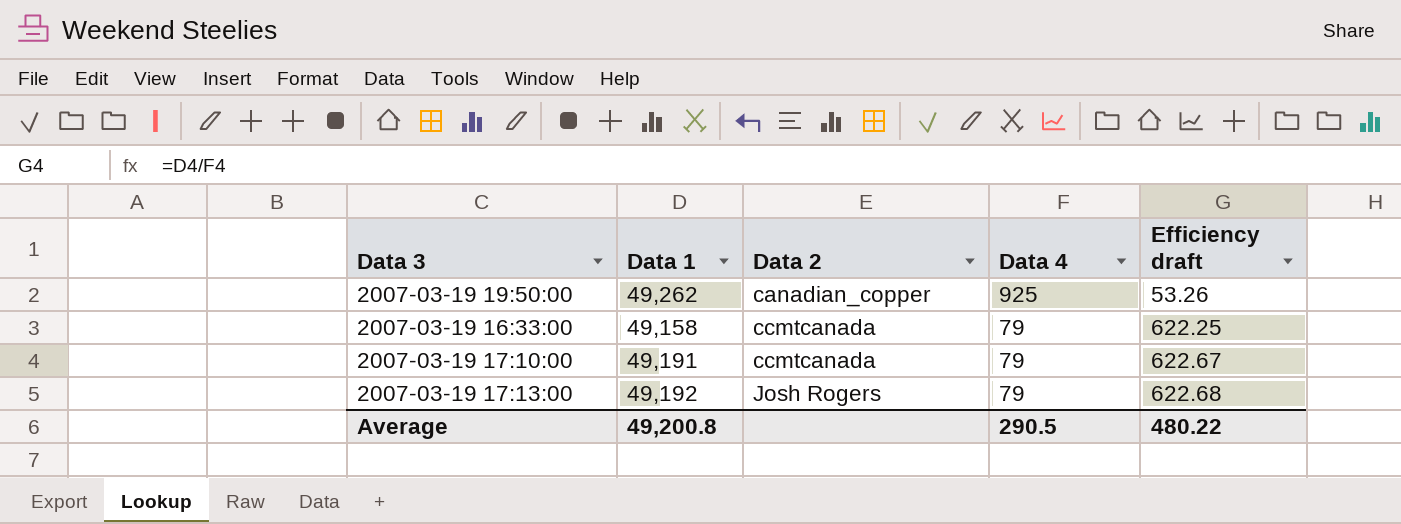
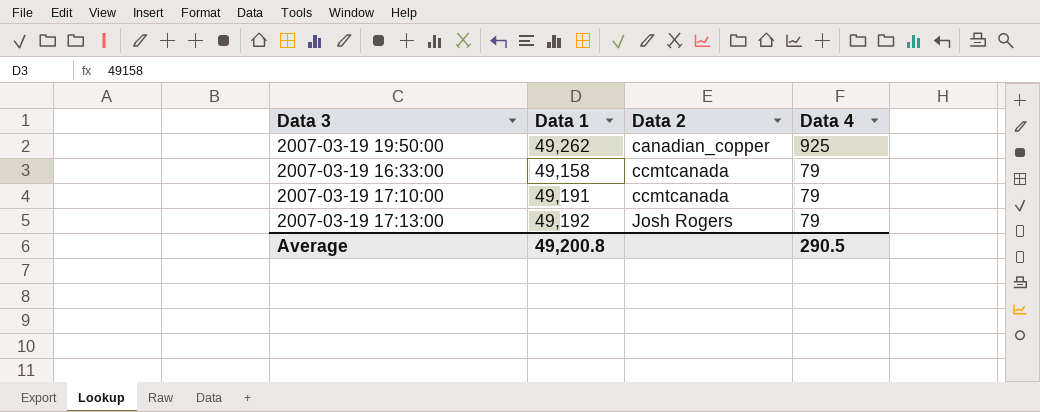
column Efficiency draft | formula: [Data 1] / [Data 4] -> none

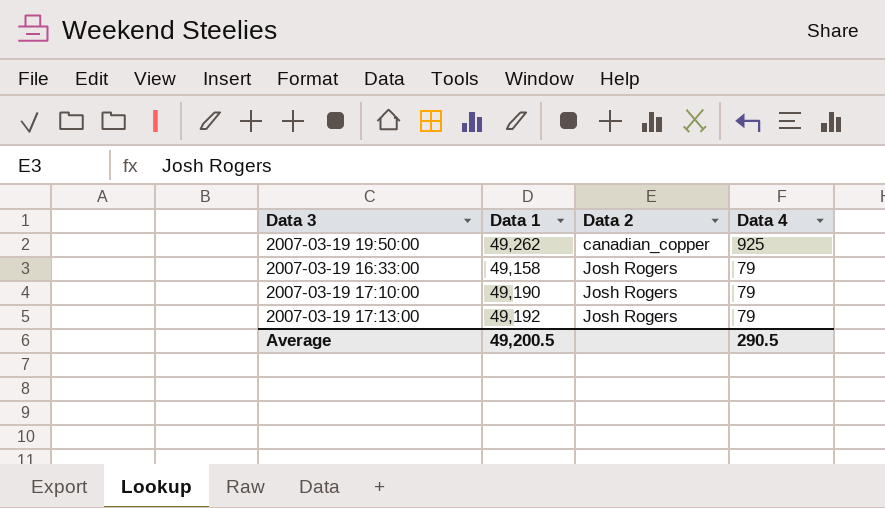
2007-03-19 16:33:00 | Data 2: ccmtcanada -> Josh Rogers
2007-03-19 17:10:00 | Data 1: 49,191 -> 49,190
2007-03-19 17:10:00 | Data 2: ccmtcanada -> Josh Rogers
Average | Data 1: 49,200.8 -> 49,200.5

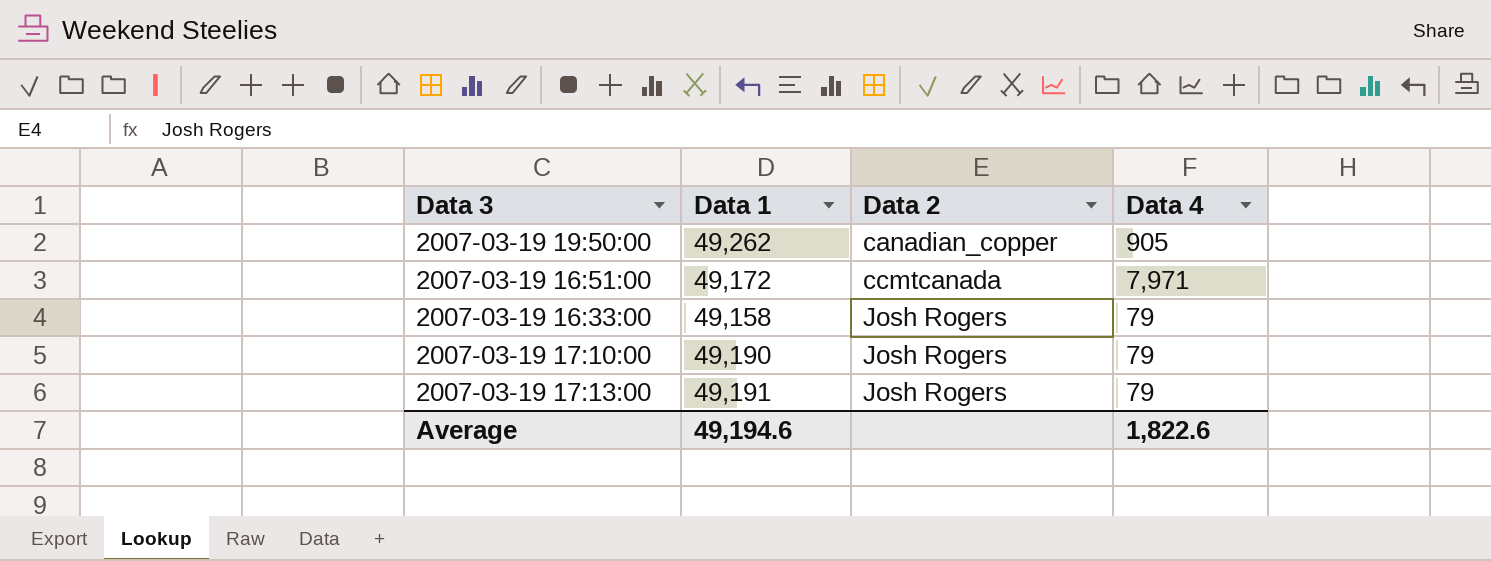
2007-03-19 19:50:00 | Data 4: 925 -> 905
row 2007-03-19 16:51:00: none -> 49,172 | ccmtcanada | 7,971
2007-03-19 17:13:00 | Data 1: 49,192 -> 49,191
Average | Data 1: 49,200.5 -> 49,194.6
Average | Data 4: 290.5 -> 1,822.6

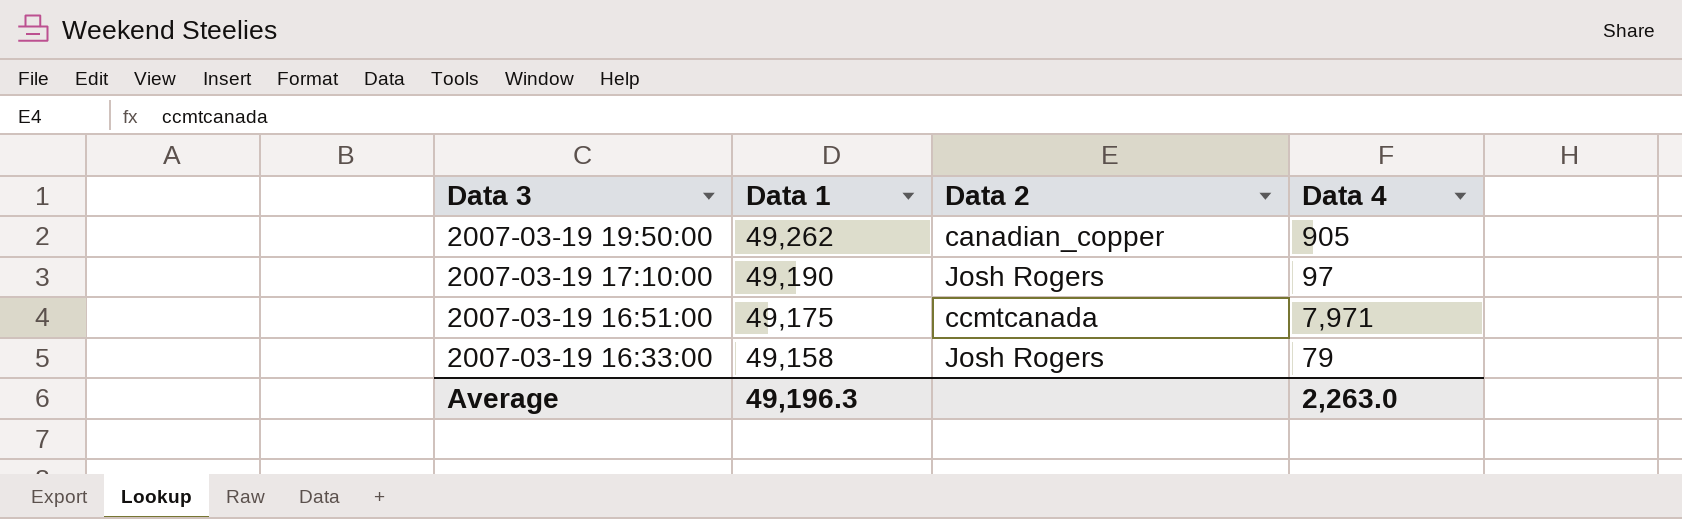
row order: Data 2 ascending -> Data 3 descending
row 2007-03-19 17:13:00: 49,191 | Josh Rogers | 79 -> none
2007-03-19 17:10:00 | Data 4: 79 -> 97
2007-03-19 16:51:00 | Data 1: 49,172 -> 49,175
Average | Data 1: 49,194.6 -> 49,196.3
Average | Data 4: 1,822.6 -> 2,263.0

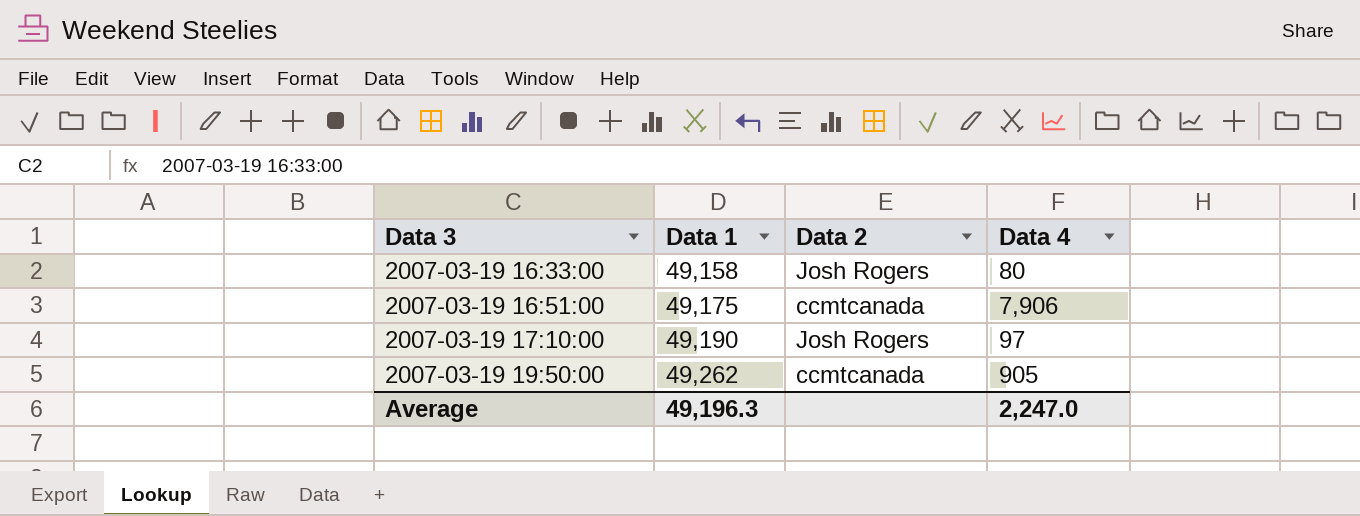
row order: Data 3 descending -> Data 3 ascending
2007-03-19 16:33:00 | Data 4: 79 -> 80
2007-03-19 16:51:00 | Data 4: 7,971 -> 7,906
2007-03-19 19:50:00 | Data 2: canadian_copper -> ccmtcanada
Average | Data 4: 2,263.0 -> 2,247.0

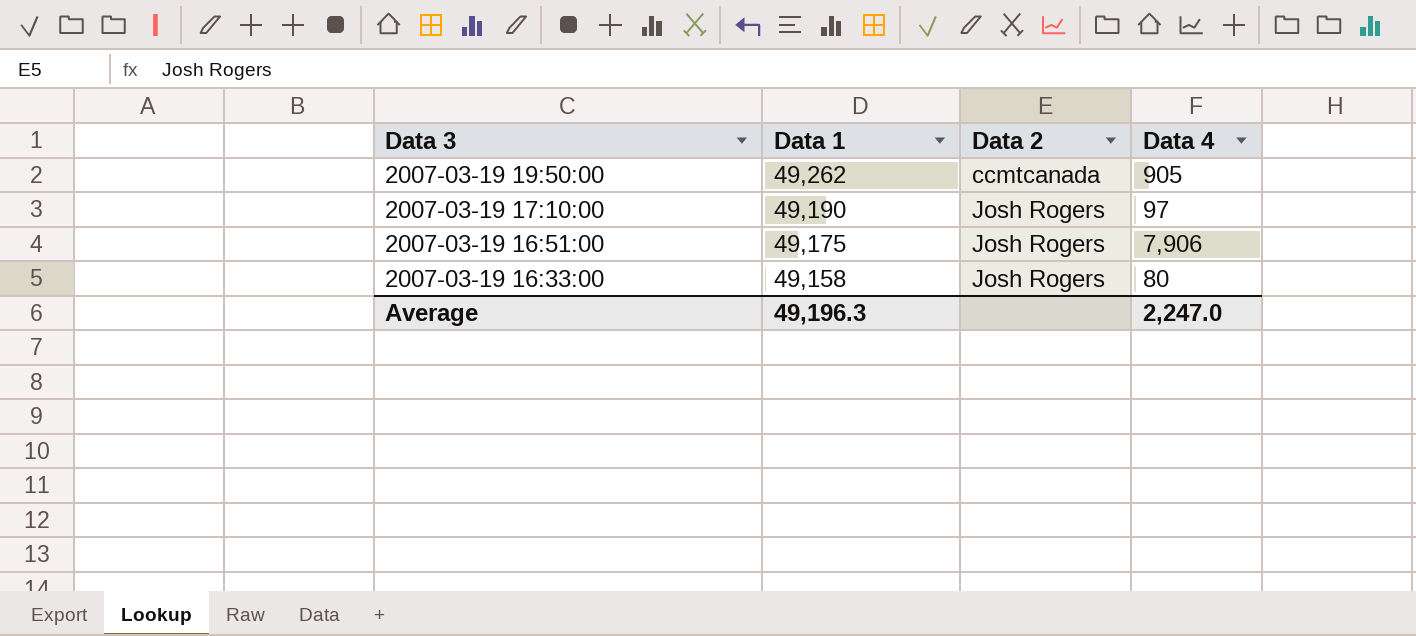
row order: Data 3 ascending -> Data 3 descending
2007-03-19 16:51:00 | Data 2: ccmtcanada -> Josh Rogers

